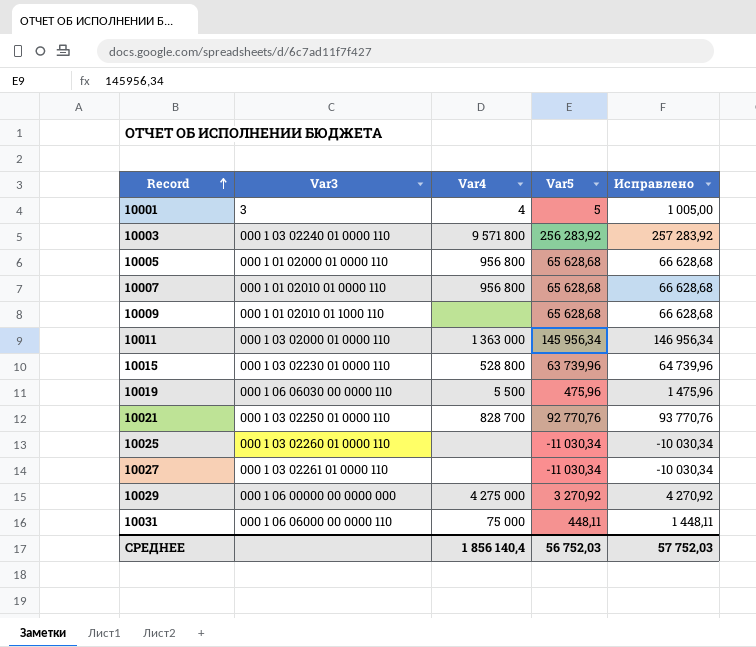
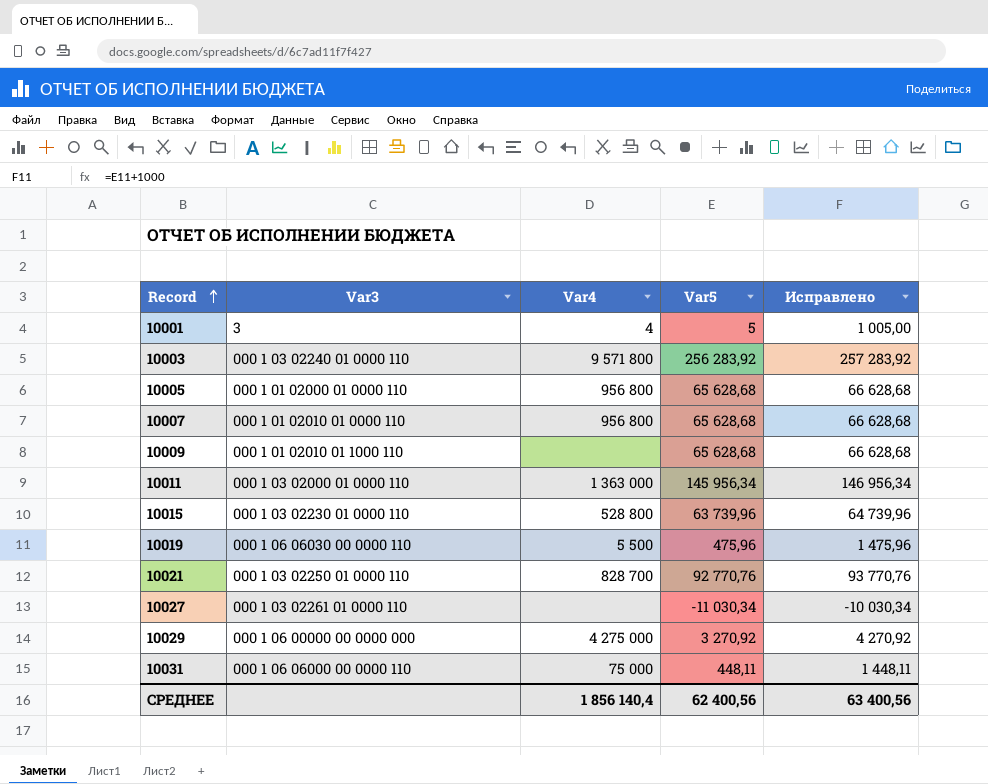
row 10025: 000 1 03 02260 01 0000 110 | none | -11 030,34 | -10 030,34 -> none
СРЕДНЕЕ | Var5: 56 752,03 -> 62 400,56
СРЕДНЕЕ | Исправлено: 57 752,03 -> 63 400,56

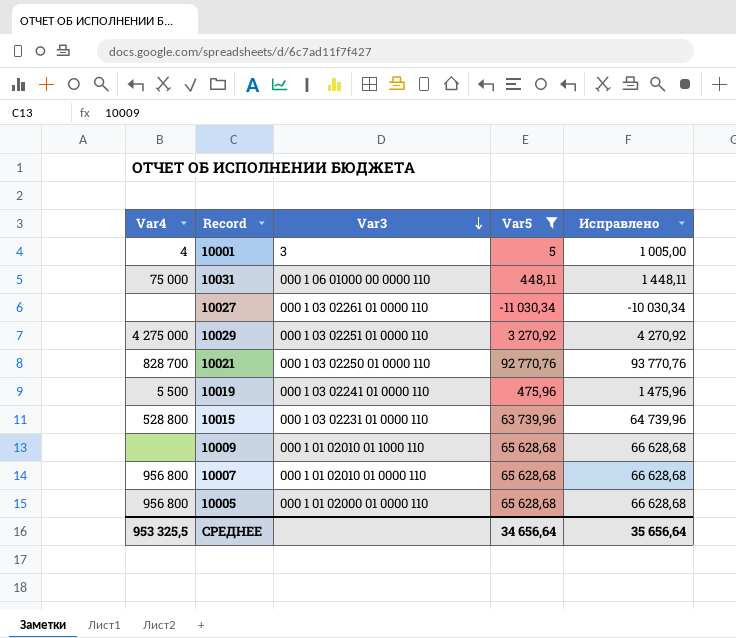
filter: none -> Var5 <= 92 770,76
row order: Record ascending -> Var3 descending
column Var4 | position: 3 -> 1
10031 | Var3: 000 1 06 06000 00 0000 110 -> 000 1 06 01000 00 0000 110
10029 | Var3: 000 1 06 00000 00 0000 000 -> 000 1 03 02251 01 0000 110
10019 | Var3: 000 1 06 06030 00 0000 110 -> 000 1 03 02241 01 0000 110
10015 | Var3: 000 1 03 02230 01 0000 110 -> 000 1 03 02231 01 0000 110
СРЕДНЕЕ | Var4: 1 856 140,4 -> 953 325,5
СРЕДНЕЕ | Var5: 62 400,56 -> 34 656,64
СРЕДНЕЕ | Исправлено: 63 400,56 -> 35 656,64

